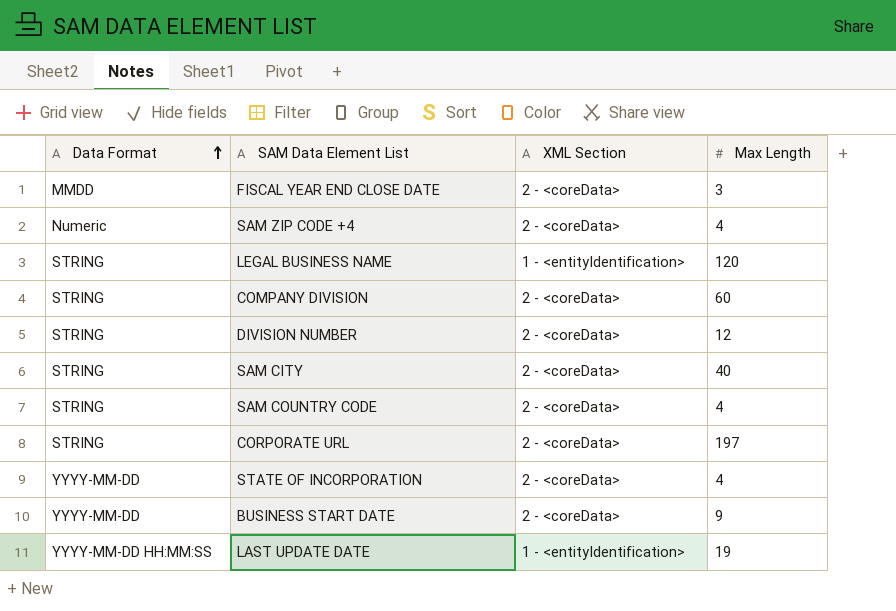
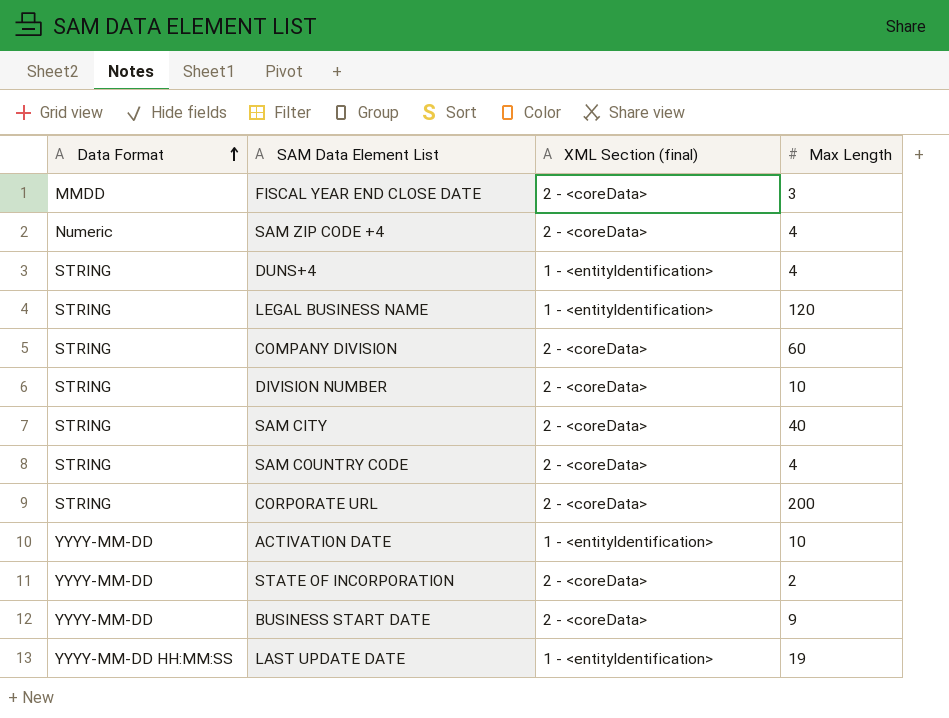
column name: XML Section -> XML Section (final)
row DUNS+4: none -> STRING | 1 - <entityIdentification> | 4
DIVISION NUMBER | Max Length: 12 -> 10
CORPORATE URL | Max Length: 197 -> 200
row ACTIVATION DATE: none -> YYYY-MM-DD | 1 - <entityIdentification> | 10
STATE OF INCORPORATION | Max Length: 4 -> 2

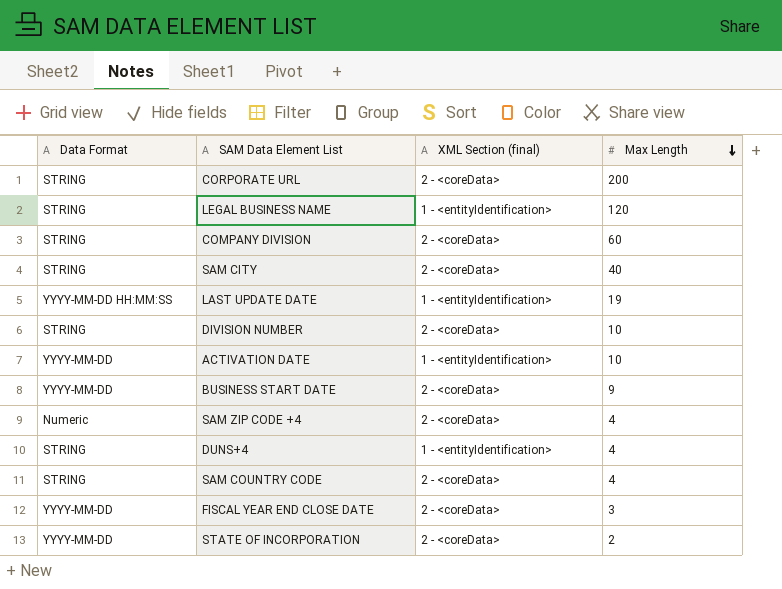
row order: Data Format ascending -> Max Length descending
FISCAL YEAR END CLOSE DATE | Data Format: MMDD -> YYYY-MM-DD

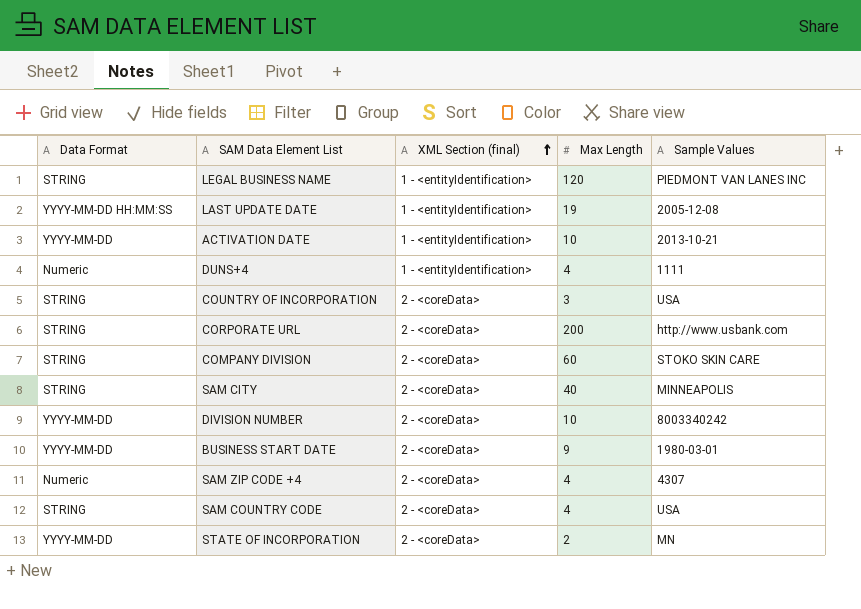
row order: Max Length descending -> XML Section (final) ascending
column Sample Values | position: none -> 5
row FISCAL YEAR END CLOSE DATE: YYYY-MM-DD | 2 - <coreData> | 3 -> none
DUNS+4 | Data Format: STRING -> Numeric
row COUNTRY OF INCORPORATION: none -> STRING | 2 - <coreData> | 3 | USA
DIVISION NUMBER | Data Format: STRING -> YYYY-MM-DD

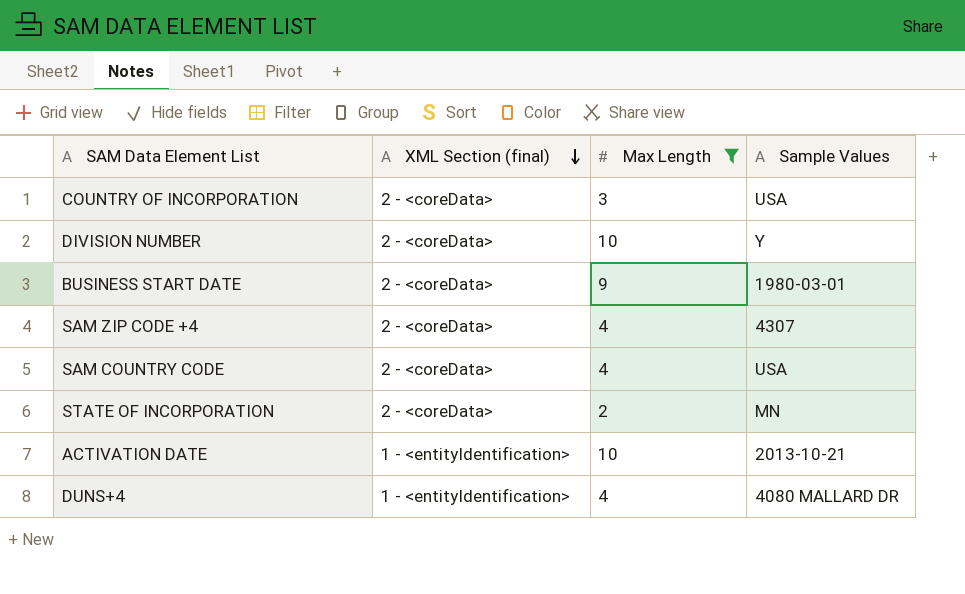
filter: none -> Max Length <= 10
row order: XML Section (final) ascending -> XML Section (final) descending
column Data Format | position: 1 -> none
DIVISION NUMBER | Sample Values: 8003340242 -> Y
DUNS+4 | Sample Values: 1111 -> 4080 MALLARD DR

